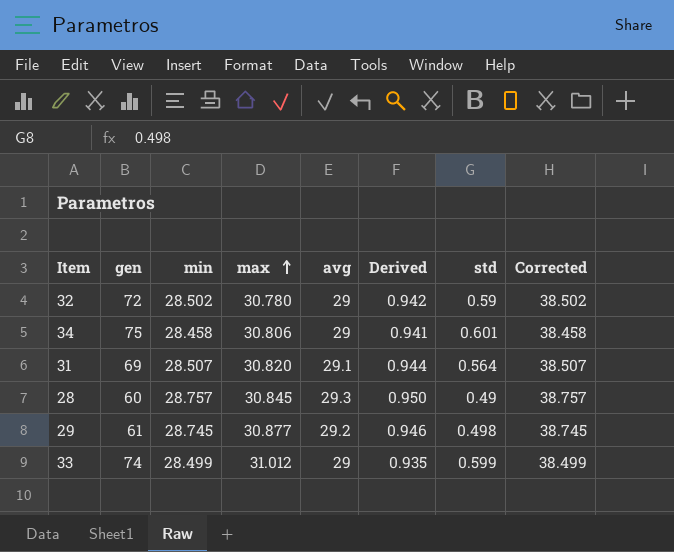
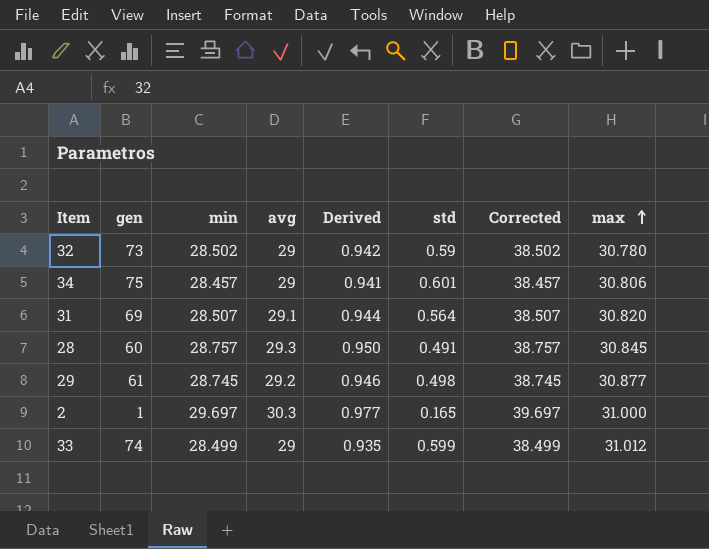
column max | position: 4 -> 8
32 | gen: 72 -> 73
34 | min: 28.458 -> 28.457
34 | Corrected: 38.458 -> 38.457
28 | std: 0.49 -> 0.491
row 2: none -> 1 | 29.697 | 30.3 | 0.977 | 0.165 | 39.697 | 31.000

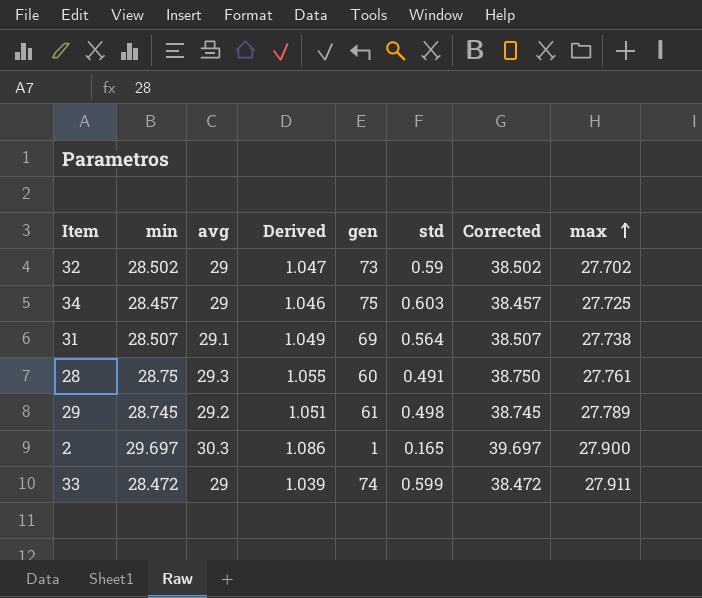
column gen | position: 2 -> 5
32 | Derived: 0.942 -> 1.047
32 | max: 30.780 -> 27.702
34 | Derived: 0.941 -> 1.046
34 | std: 0.601 -> 0.603
34 | max: 30.806 -> 27.725
31 | Derived: 0.944 -> 1.049
31 | max: 30.820 -> 27.738
28 | min: 28.757 -> 28.75
28 | Derived: 0.950 -> 1.055
28 | Corrected: 38.757 -> 38.750
28 | max: 30.845 -> 27.761
29 | Derived: 0.946 -> 1.051
29 | max: 30.877 -> 27.789
2 | Derived: 0.977 -> 1.086
2 | max: 31.000 -> 27.900
33 | min: 28.499 -> 28.472
33 | Derived: 0.935 -> 1.039
33 | Corrected: 38.499 -> 38.472
33 | max: 31.012 -> 27.911

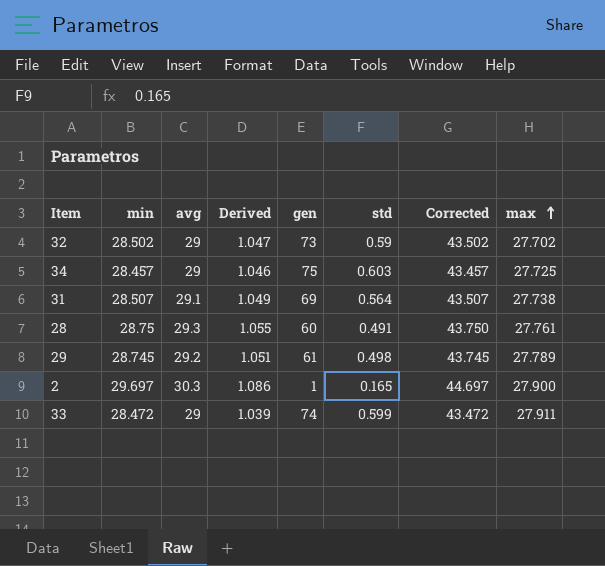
column Corrected | formula: [min] + 10 -> [min] + 15

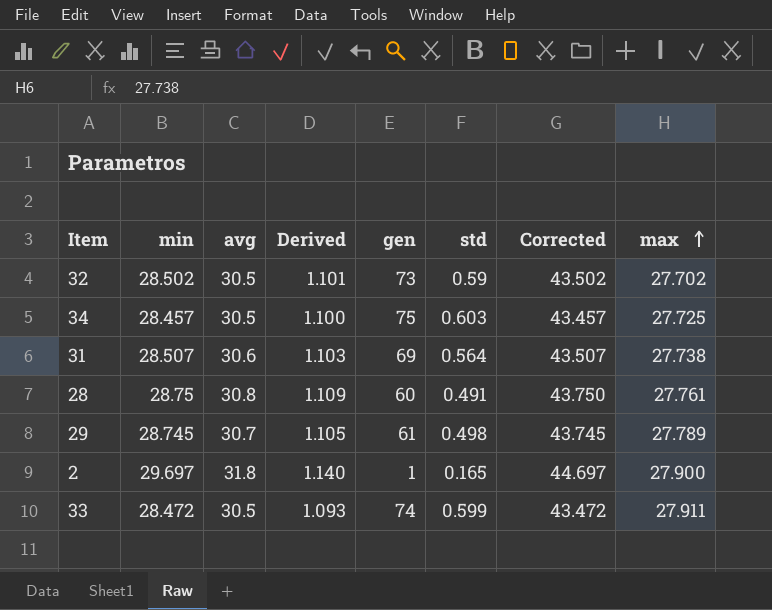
32 | avg: 29 -> 30.5
32 | Derived: 1.047 -> 1.101
34 | avg: 29 -> 30.5
34 | Derived: 1.046 -> 1.100
31 | avg: 29.1 -> 30.6
31 | Derived: 1.049 -> 1.103
28 | avg: 29.3 -> 30.8
28 | Derived: 1.055 -> 1.109
29 | avg: 29.2 -> 30.7
29 | Derived: 1.051 -> 1.105
2 | avg: 30.3 -> 31.8
2 | Derived: 1.086 -> 1.140
33 | avg: 29 -> 30.5
33 | Derived: 1.039 -> 1.093

